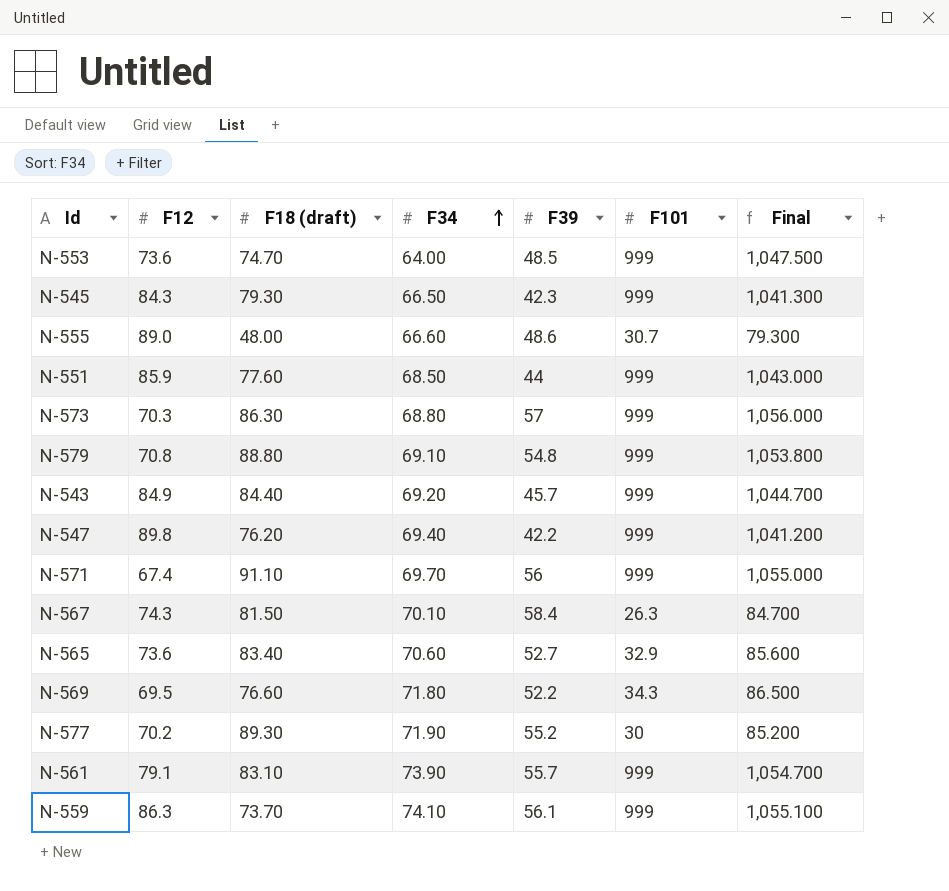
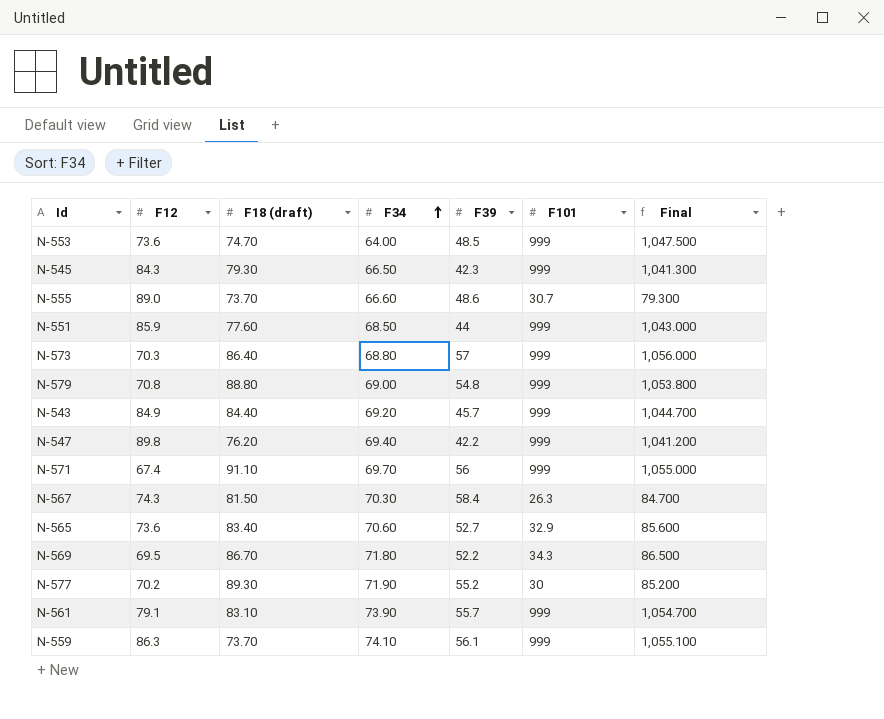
N-555 | F18 (draft): 48.00 -> 73.70
N-573 | F18 (draft): 86.30 -> 86.40
N-579 | F34: 69.10 -> 69.00
N-567 | F34: 70.10 -> 70.30
N-569 | F18 (draft): 76.60 -> 86.70

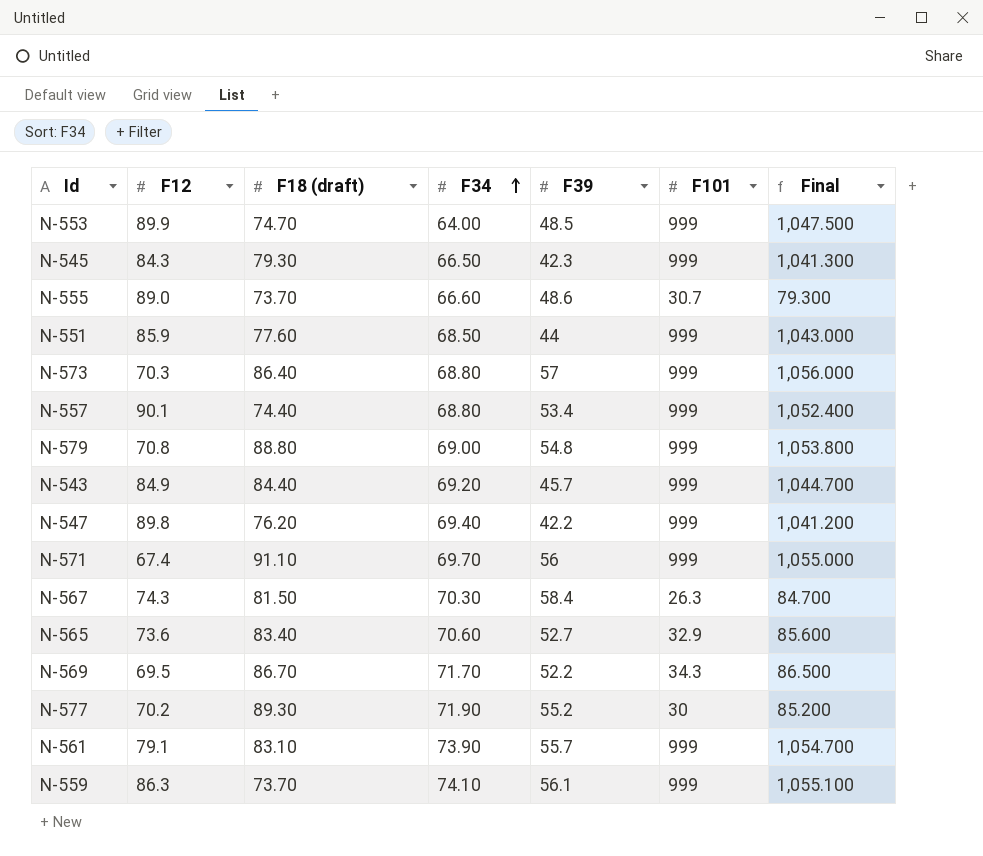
N-553 | F12: 73.6 -> 89.9
row N-557: none -> 90.1 | 74.40 | 68.80 | 53.4 | 999 | 1,052.400
N-569 | F34: 71.80 -> 71.70

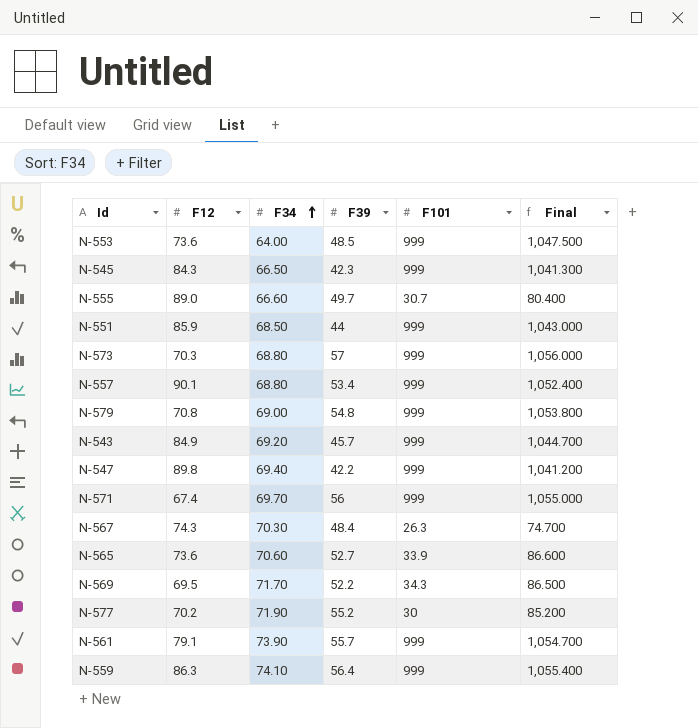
column F18 (draft) | position: 3 -> none
N-553 | F12: 89.9 -> 73.6
N-555 | F39: 48.6 -> 49.7
N-555 | Final: 79.300 -> 80.400
N-567 | F39: 58.4 -> 48.4
N-567 | Final: 84.700 -> 74.700
N-565 | F101: 32.9 -> 33.9
N-565 | Final: 85.600 -> 86.600
N-559 | F39: 56.1 -> 56.4
N-559 | Final: 1,055.100 -> 1,055.400

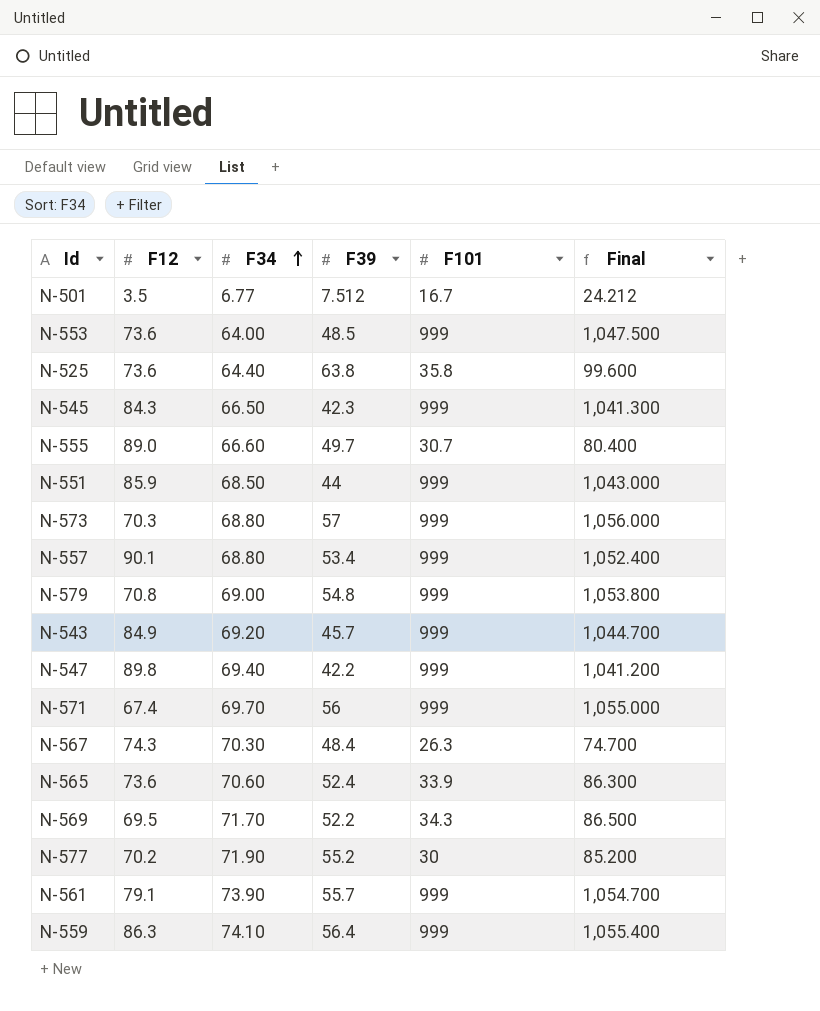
row N-501: none -> 3.5 | 6.77 | 7.512 | 16.7 | 24.212
row N-525: none -> 73.6 | 64.40 | 63.8 | 35.8 | 99.600
N-565 | F39: 52.7 -> 52.4
N-565 | Final: 86.600 -> 86.300

